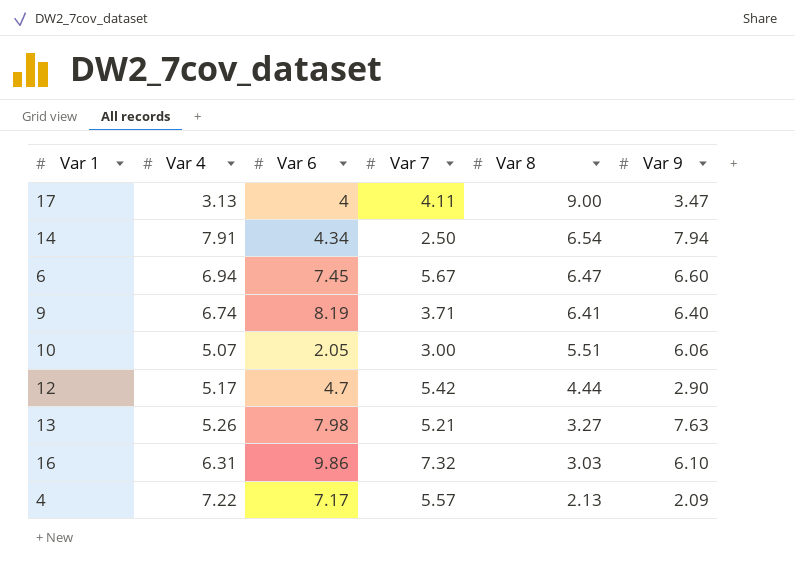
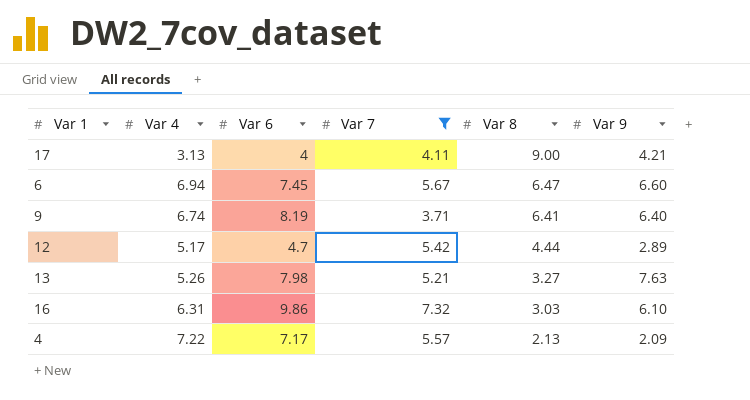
filter: none -> Var 7 >= 3.71
17 | Var 9: 3.47 -> 4.21
12 | Var 9: 2.90 -> 2.89

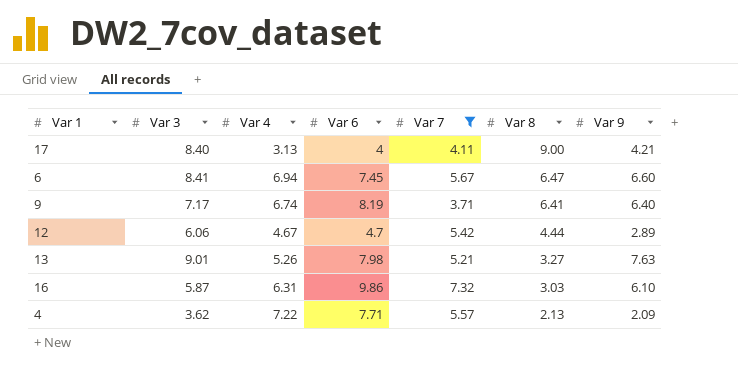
column Var 3 | position: none -> 2
12 | Var 4: 5.17 -> 4.67
4 | Var 6: 7.17 -> 7.71

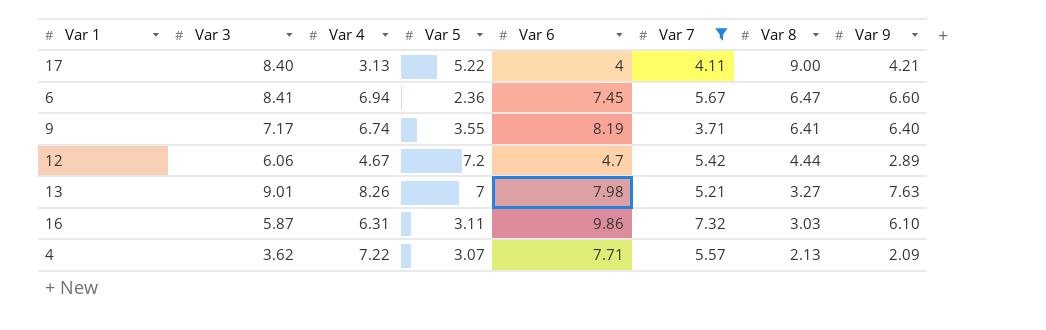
column Var 5 | position: none -> 4
13 | Var 4: 5.26 -> 8.26

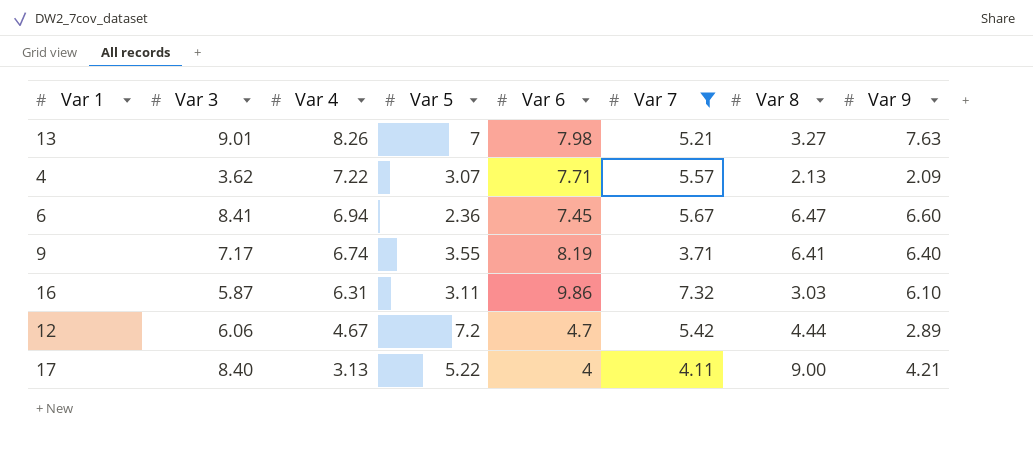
row order: Var 8 descending -> Var 4 descending

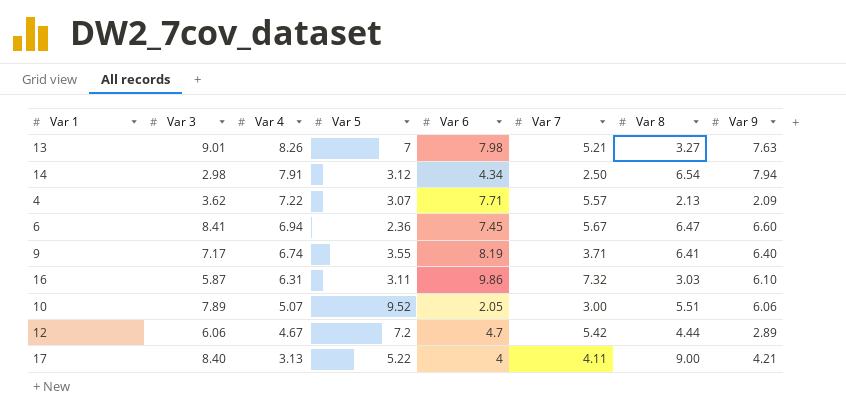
filter: Var 7 >= 3.71 -> none

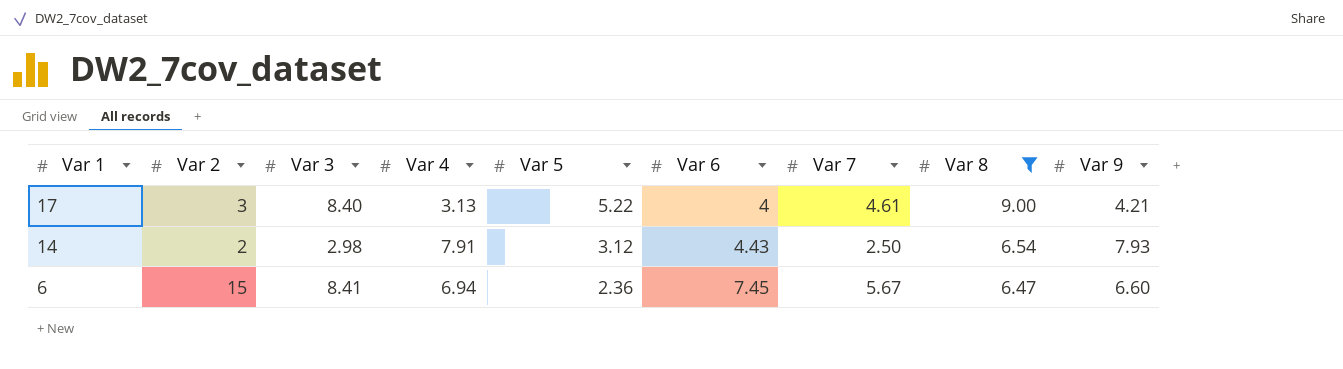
filter: none -> Var 8 >= 6.47
row order: Var 4 descending -> Var 1 descending
column Var 2 | position: none -> 2
17 | Var 7: 4.11 -> 4.61
14 | Var 6: 4.34 -> 4.43
14 | Var 9: 7.94 -> 7.93

